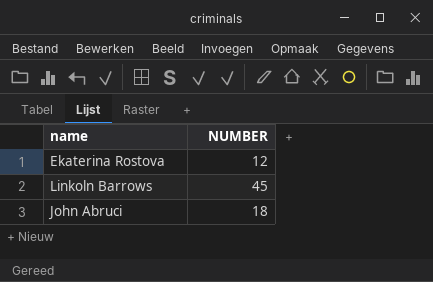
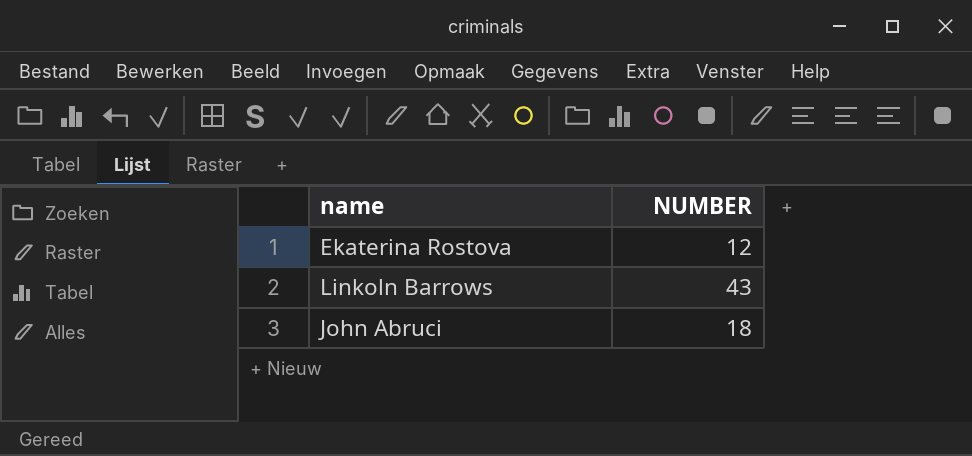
Linkoln Barrows | NUMBER: 45 -> 43

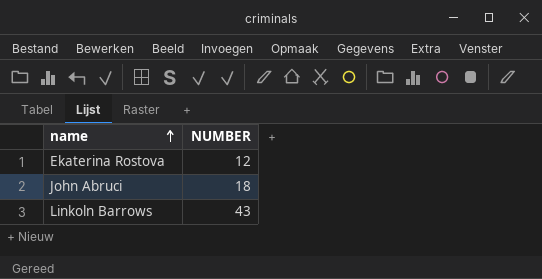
row order: none -> name ascending

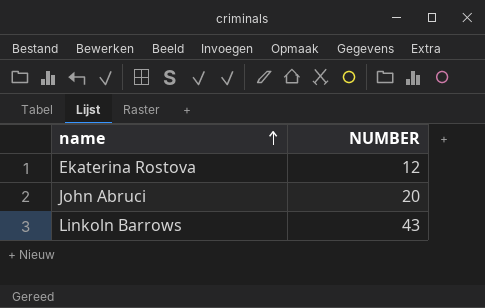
John Abruci | NUMBER: 18 -> 20

